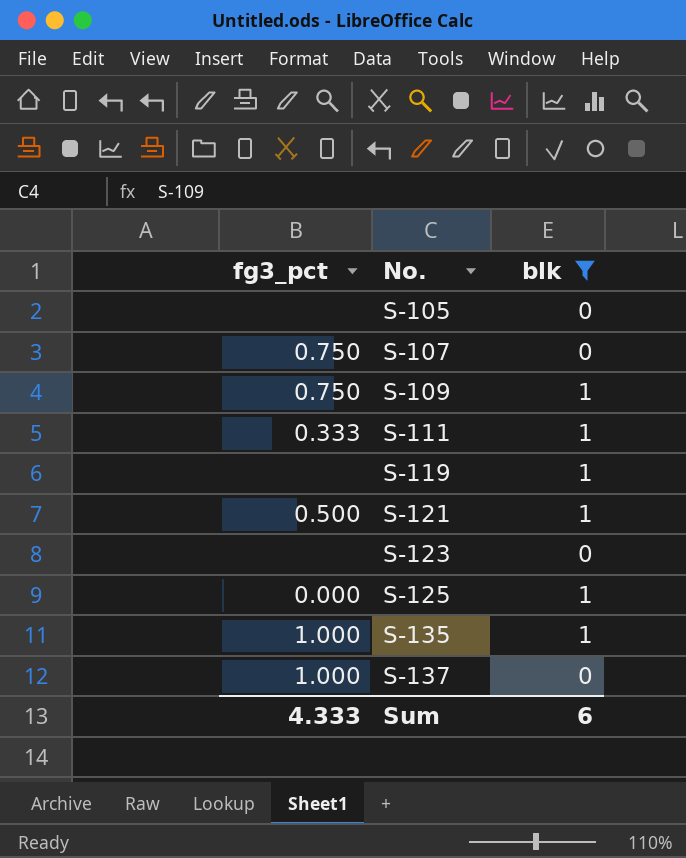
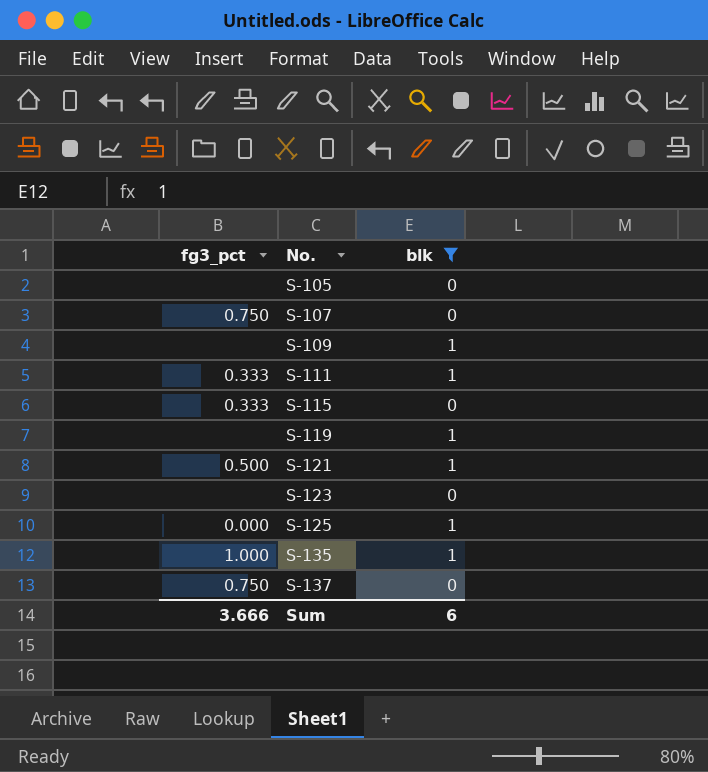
S-109 | fg3_pct: 0.750 -> none
row S-115: none -> 0.333 | 0
S-137 | fg3_pct: 1.000 -> 0.750
Sum | fg3_pct: 4.333 -> 3.666

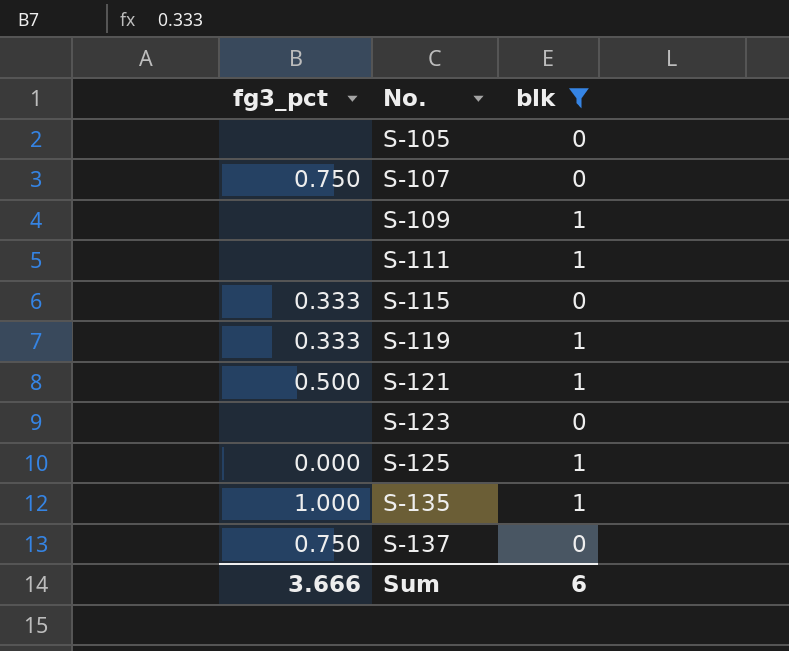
S-111 | fg3_pct: 0.333 -> none
S-119 | fg3_pct: none -> 0.333

